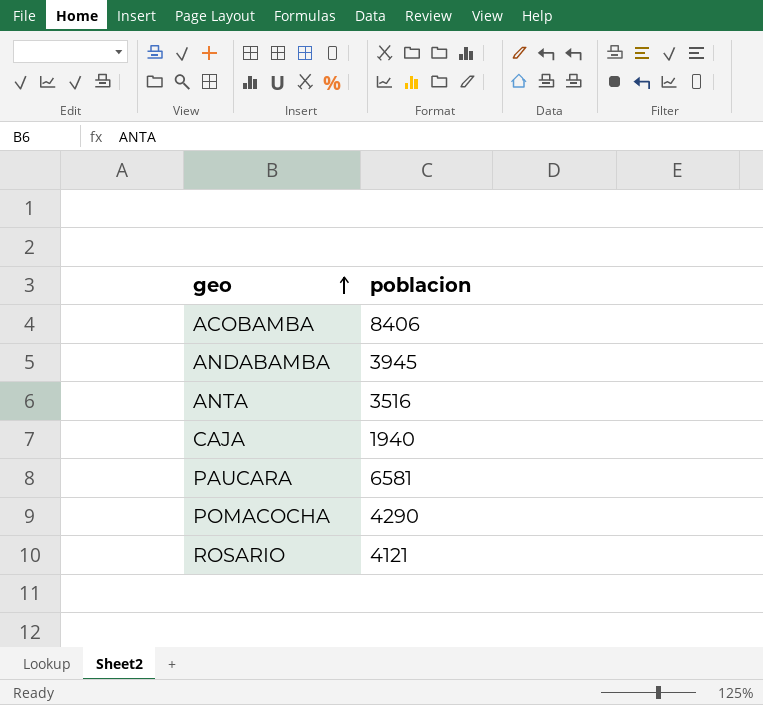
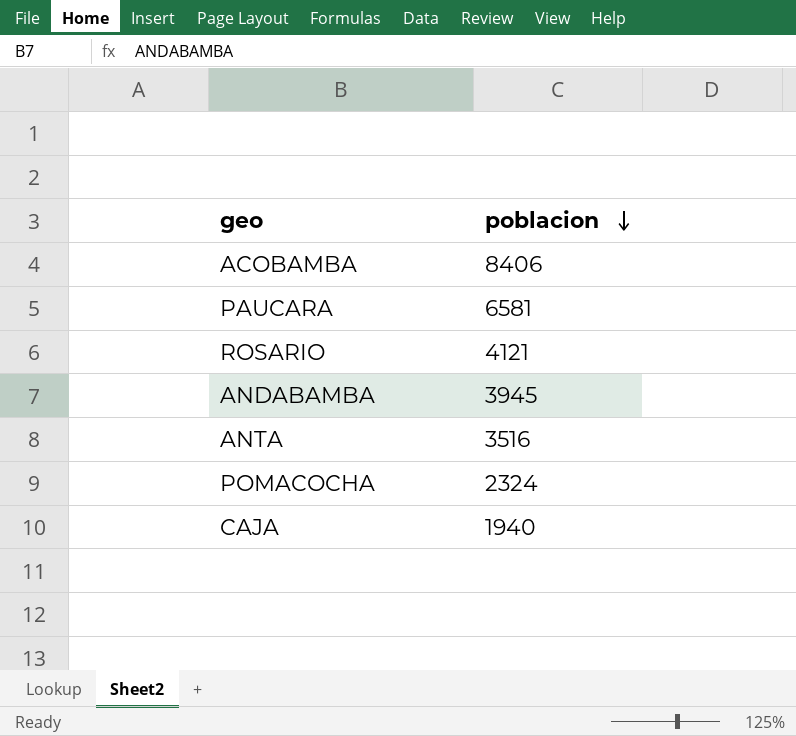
row order: geo ascending -> poblacion descending
POMACOCHA | poblacion: 4290 -> 2324

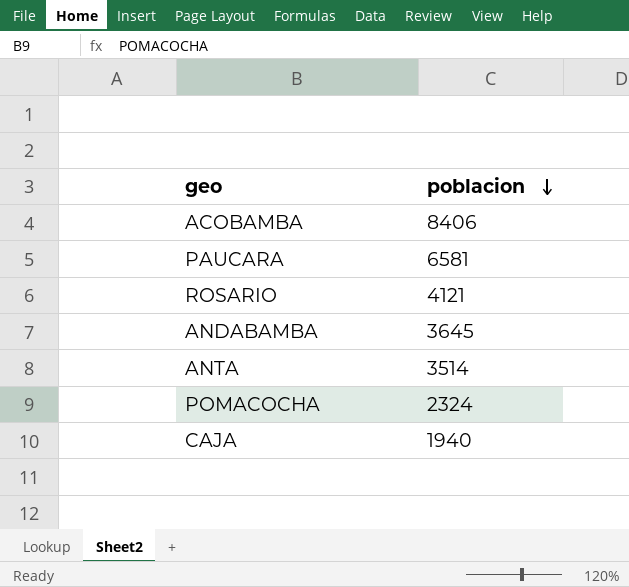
ANDABAMBA | poblacion: 3945 -> 3645
ANTA | poblacion: 3516 -> 3514

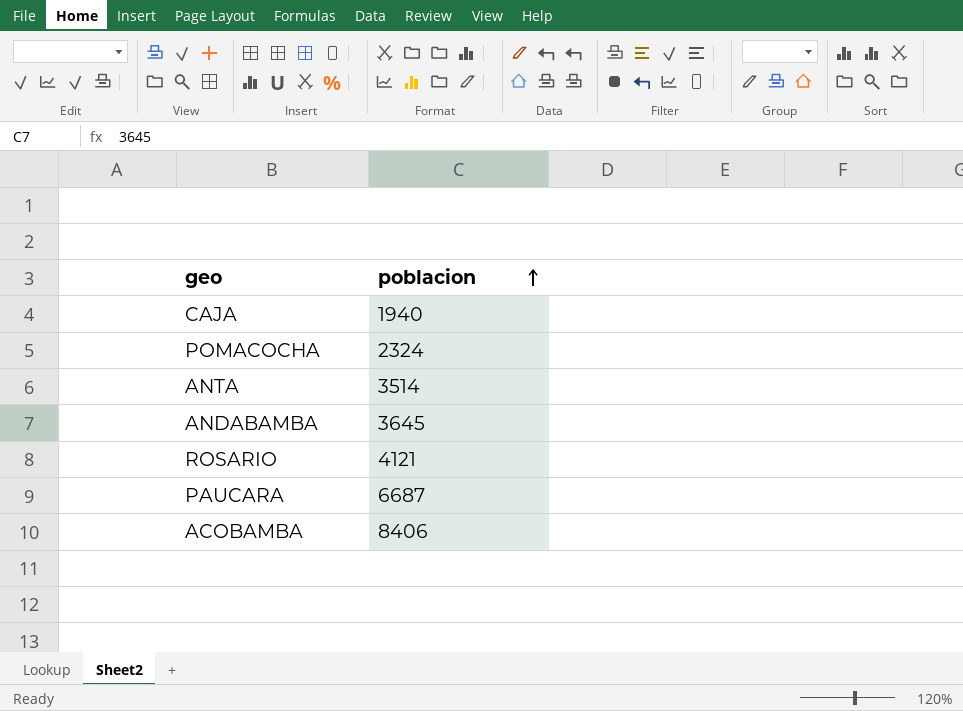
row order: poblacion descending -> poblacion ascending
PAUCARA | poblacion: 6581 -> 6687

